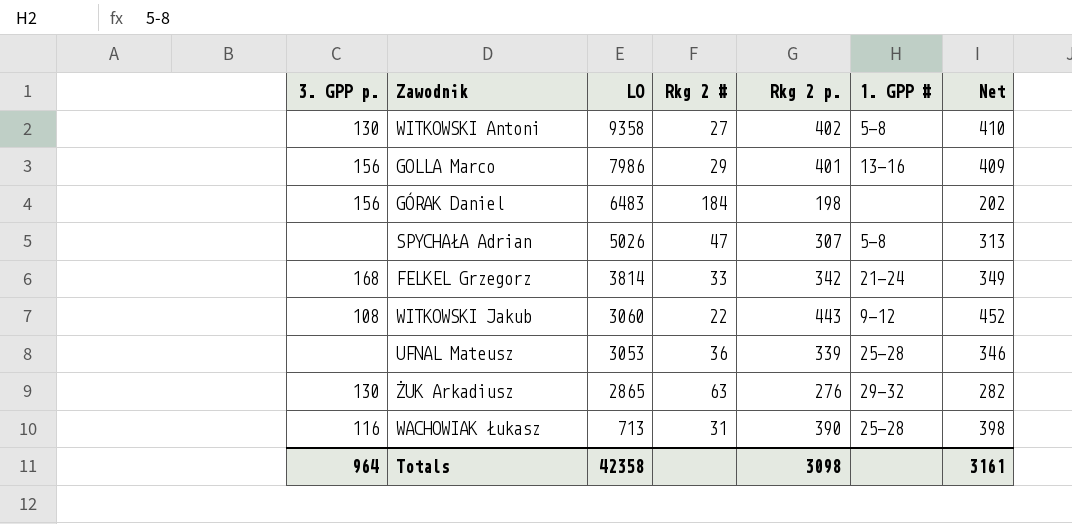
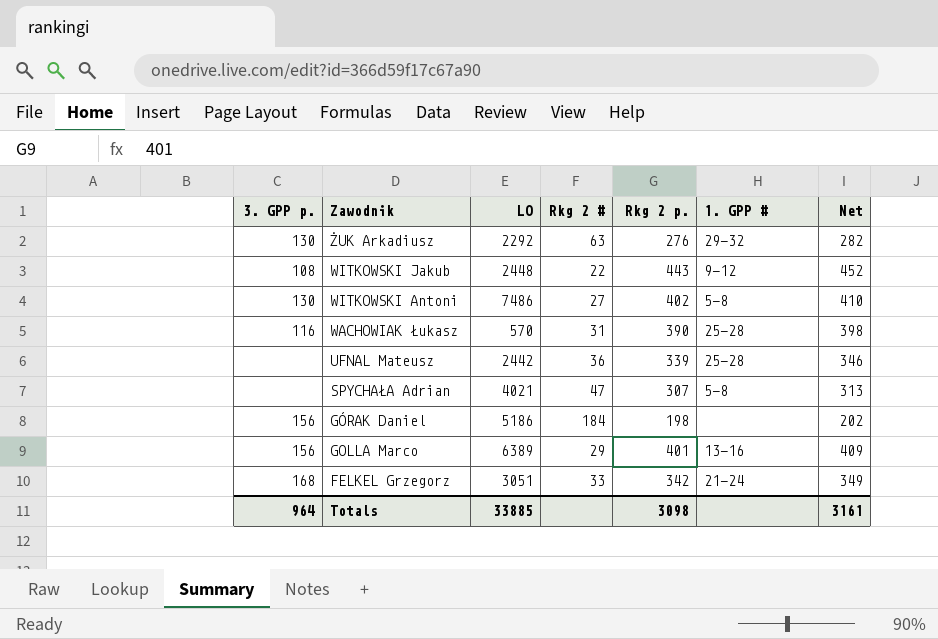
row order: LO descending -> Zawodnik descending
ŻUK Arkadiusz | LO: 2865 -> 2292
WITKOWSKI Jakub | LO: 3060 -> 2448
WITKOWSKI Antoni | LO: 9358 -> 7486
WACHOWIAK Łukasz | LO: 713 -> 570
UFNAL Mateusz | LO: 3053 -> 2442
SPYCHAŁA Adrian | LO: 5026 -> 4021
GÓRAK Daniel | LO: 6483 -> 5186
GOLLA Marco | LO: 7986 -> 6389
FELKEL Grzegorz | LO: 3814 -> 3051
Totals | LO: 42358 -> 33885

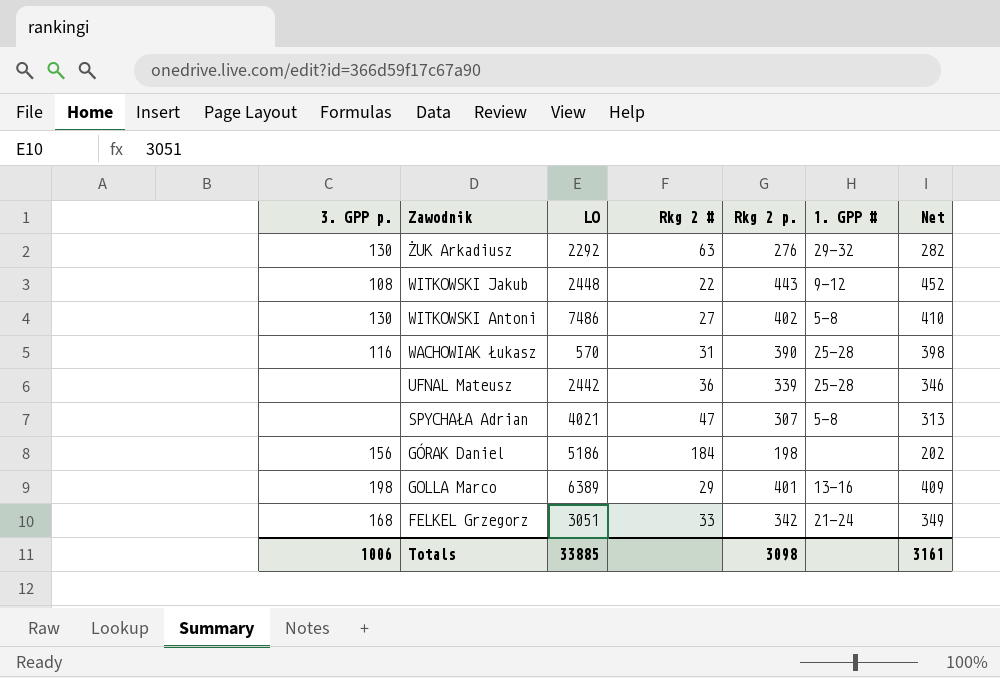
GOLLA Marco | 3. GPP p.: 156 -> 198
Totals | 3. GPP p.: 964 -> 1006

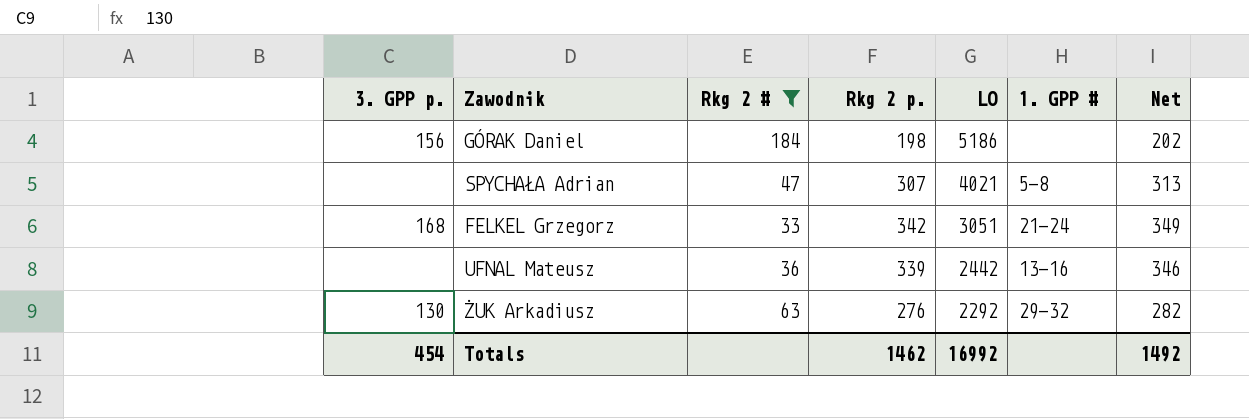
filter: none -> Rkg 2 # >= 33
row order: Zawodnik descending -> LO descending
column LO | position: 3 -> 5
UFNAL Mateusz | 1. GPP #: 25-28 -> 13-16
Totals | 3. GPP p.: 1006 -> 454
Totals | Rkg 2 p.: 3098 -> 1462
Totals | LO: 33885 -> 16992
Totals | Net: 3161 -> 1492

